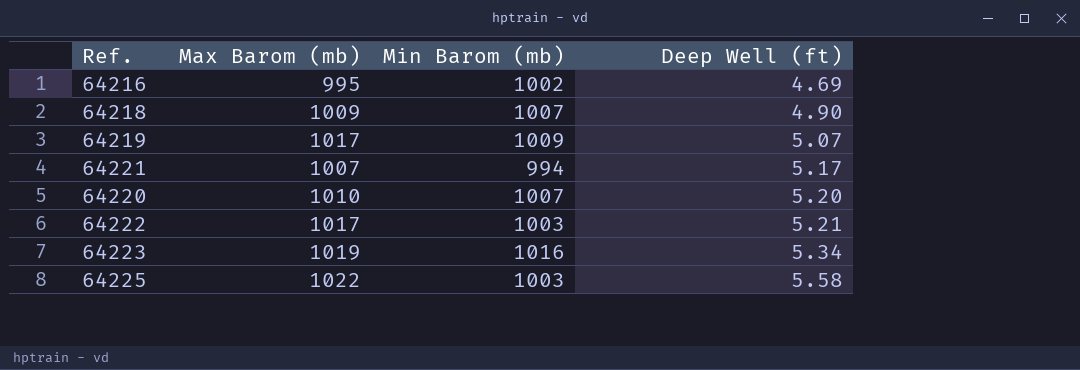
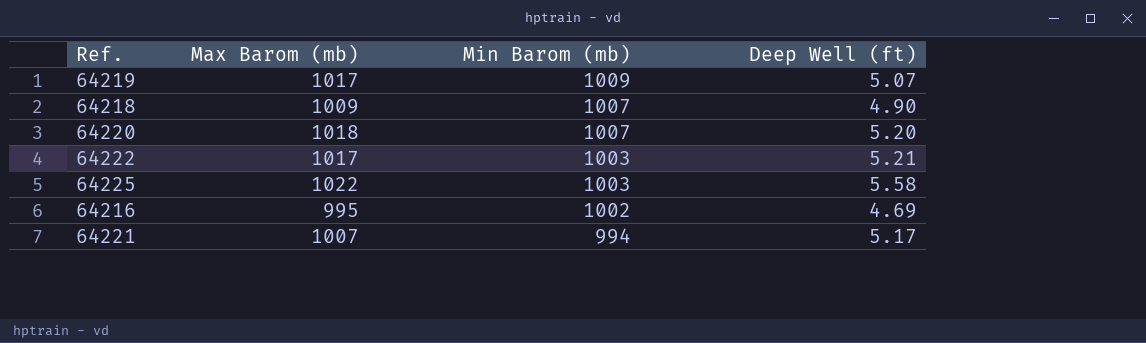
row order: Deep Well (ft) ascending -> Min Barom (mb) descending
row 64223: 1019 | 1016 | 5.34 -> none
64220 | Max Barom (mb): 1010 -> 1018

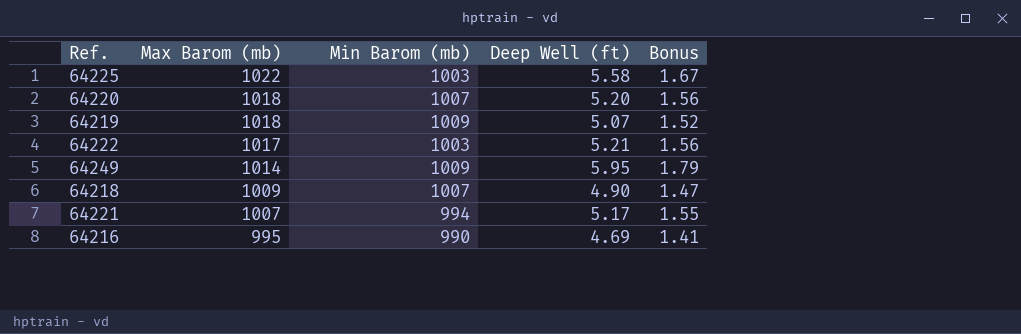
row order: Min Barom (mb) descending -> Max Barom (mb) descending
column Bonus | formula: none -> [Deep Well (ft)] * 0.3
64219 | Max Barom (mb): 1017 -> 1018
row 64249: none -> 1014 | 1009 | 5.95 | 1.79
64216 | Min Barom (mb): 1002 -> 990

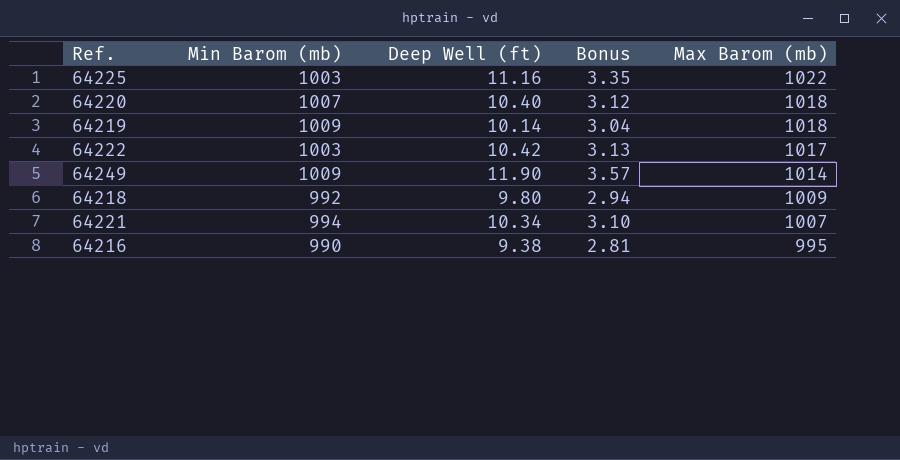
column Max Barom (mb) | position: 2 -> 5
64225 | Deep Well (ft): 5.58 -> 11.16
64225 | Bonus: 1.67 -> 3.35
64220 | Deep Well (ft): 5.20 -> 10.40
64220 | Bonus: 1.56 -> 3.12
64219 | Deep Well (ft): 5.07 -> 10.14
64219 | Bonus: 1.52 -> 3.04
64222 | Deep Well (ft): 5.21 -> 10.42
64222 | Bonus: 1.56 -> 3.13
64249 | Deep Well (ft): 5.95 -> 11.90
64249 | Bonus: 1.79 -> 3.57
64218 | Min Barom (mb): 1007 -> 992
64218 | Deep Well (ft): 4.90 -> 9.80
64218 | Bonus: 1.47 -> 2.94
64221 | Deep Well (ft): 5.17 -> 10.34
64221 | Bonus: 1.55 -> 3.10
64216 | Deep Well (ft): 4.69 -> 9.38
64216 | Bonus: 1.41 -> 2.81

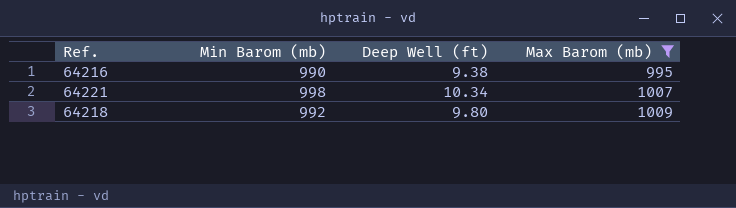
filter: none -> Max Barom (mb) <= 1009
row order: Max Barom (mb) descending -> Max Barom (mb) ascending
column Bonus | formula: [Deep Well (ft)] * 0.3 -> none
64221 | Min Barom (mb): 994 -> 998

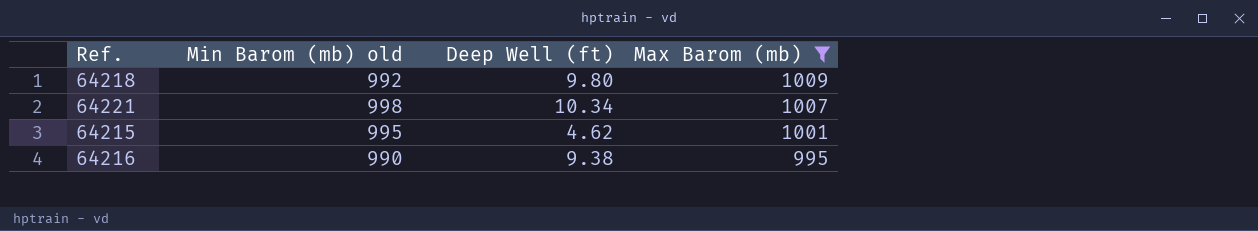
row order: Max Barom (mb) ascending -> Max Barom (mb) descending
column name: Min Barom (mb) -> Min Barom (mb) old
row 64215: none -> 995 | 4.62 | 1001

